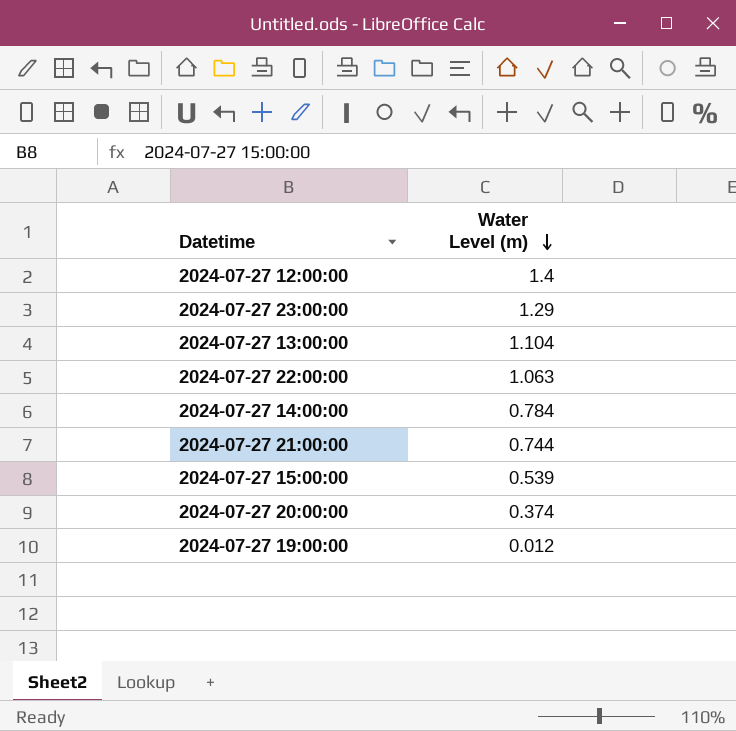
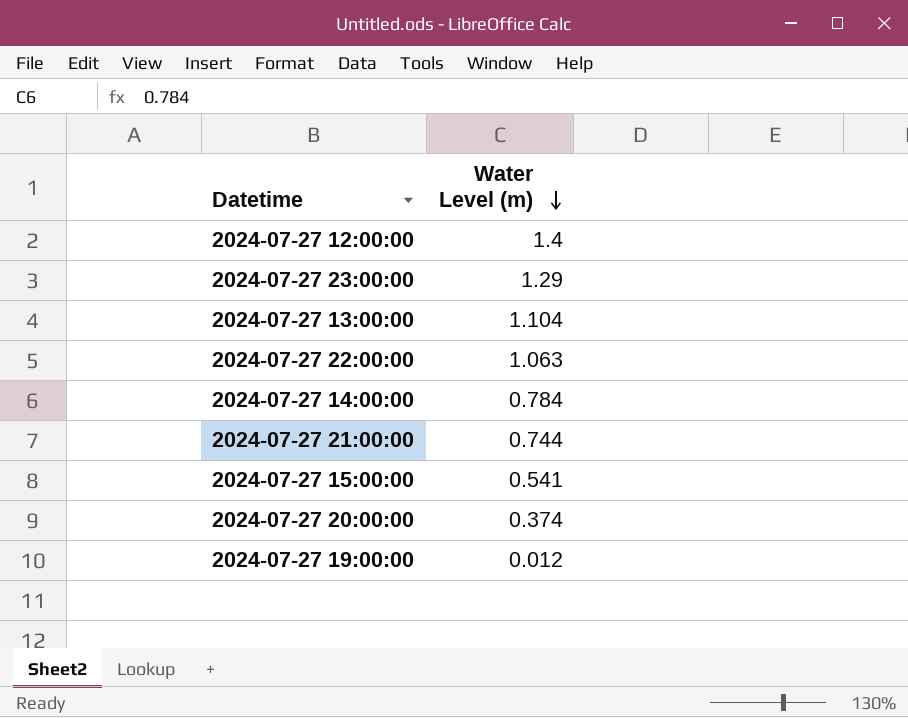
2024-07-27 15:00:00 | Water Level (m): 0.539 -> 0.541

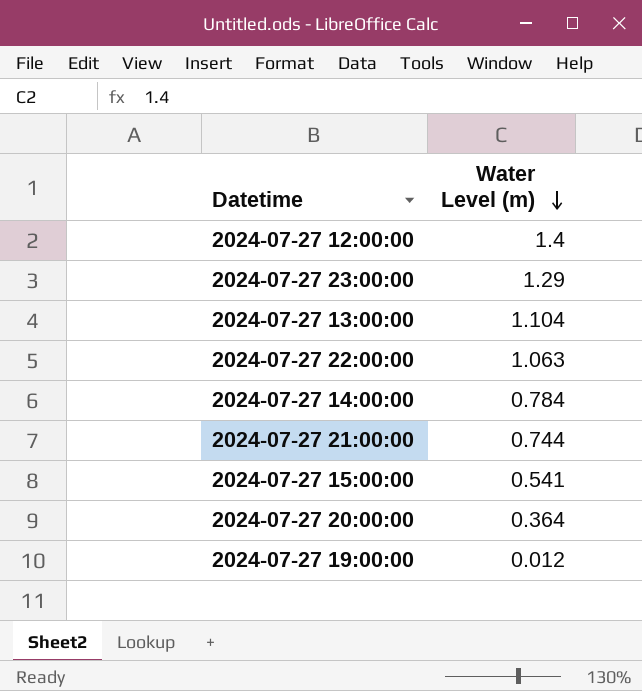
2024-07-27 20:00:00 | Water Level (m): 0.374 -> 0.364

